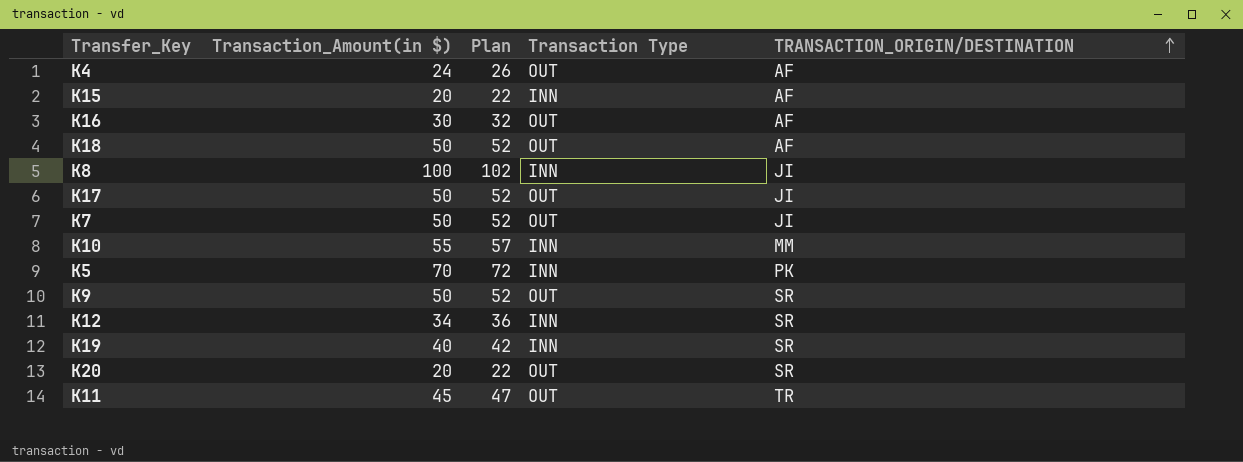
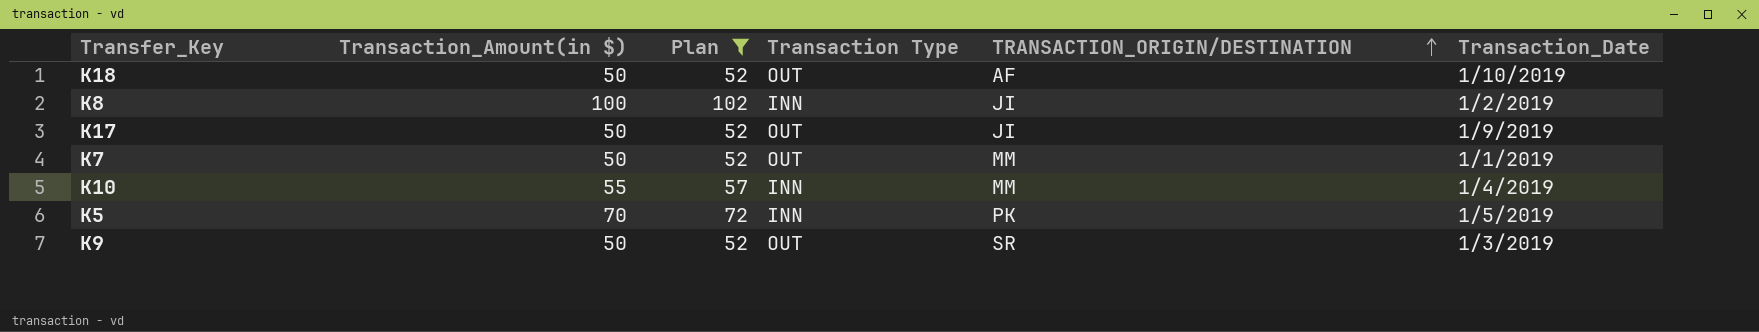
filter: none -> Plan >= 52
column Transaction_Date | position: none -> 6
K7 | TRANSACTION_ORIGIN/DESTINATION: JI -> MM

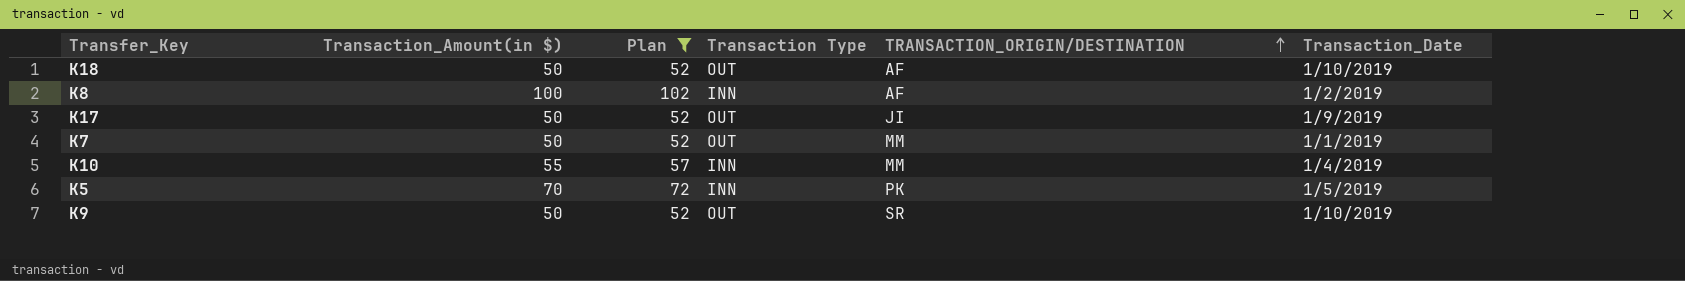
K8 | TRANSACTION_ORIGIN/DESTINATION: JI -> AF
K9 | Transaction_Date: 1/3/2019 -> 1/10/2019

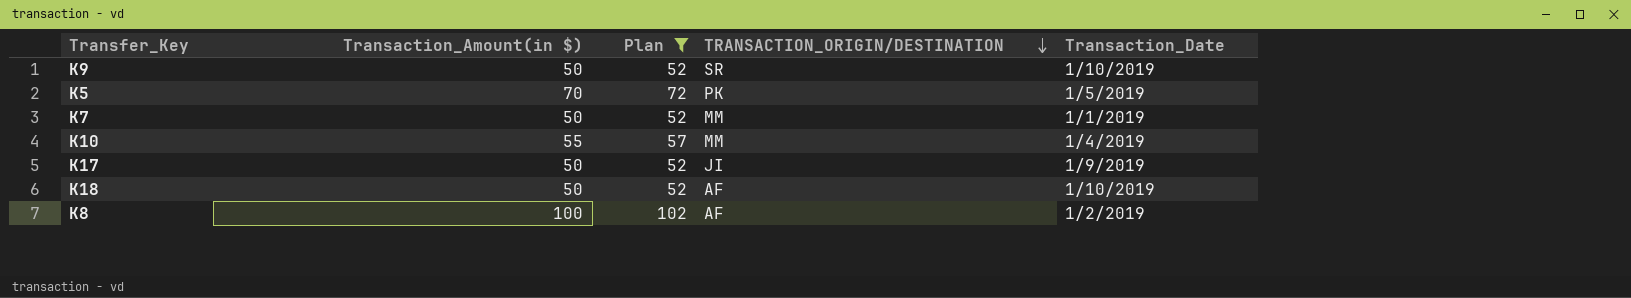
row order: TRANSACTION_ORIGIN/DESTINATION ascending -> TRANSACTION_ORIGIN/DESTINATION descending
column Transaction Type | position: 4 -> none

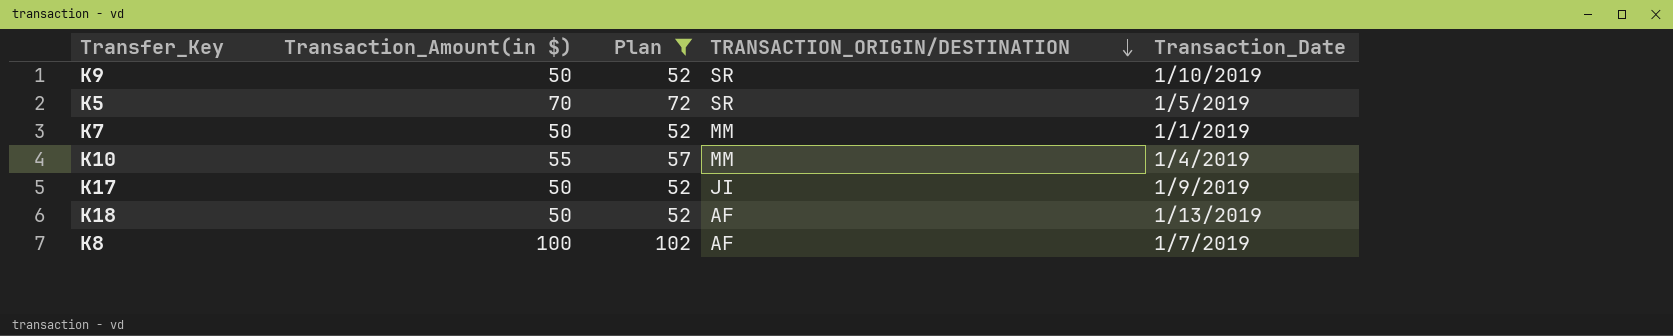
K5 | TRANSACTION_ORIGIN/DESTINATION: PK -> SR
K18 | Transaction_Date: 1/10/2019 -> 1/13/2019
K8 | Transaction_Date: 1/2/2019 -> 1/7/2019

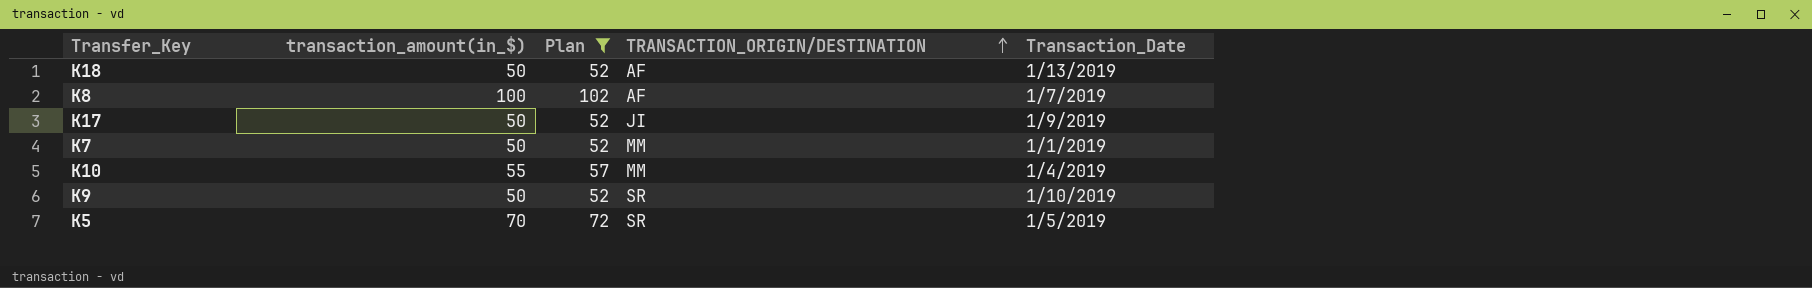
row order: TRANSACTION_ORIGIN/DESTINATION descending -> TRANSACTION_ORIGIN/DESTINATION ascending
column name: Transaction_Amount(in $) -> transaction_amount(in_$)

